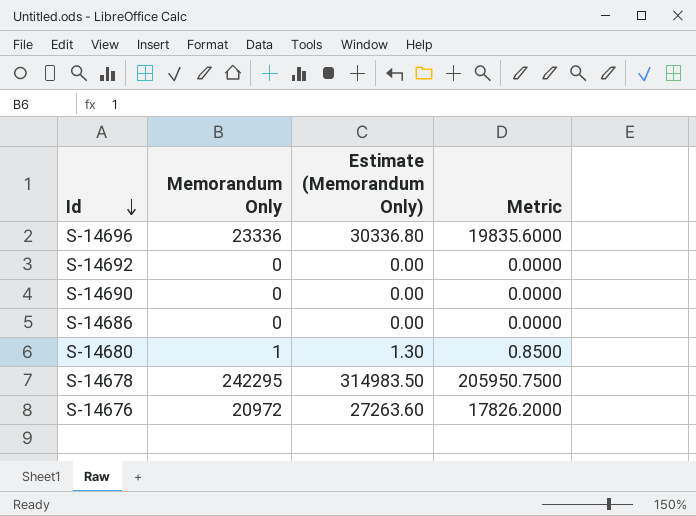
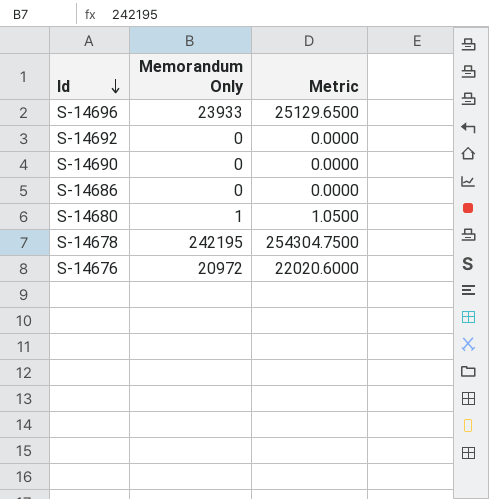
column Estimate (Memorandum Only) | formula: [Memorandum Only] * 1.3 -> none
column Metric | formula: [Memorandum Only] * 0.85 -> [Memorandum Only] * 1.05
S-14696 | Memorandum Only: 23336 -> 23933
S-14678 | Memorandum Only: 242295 -> 242195

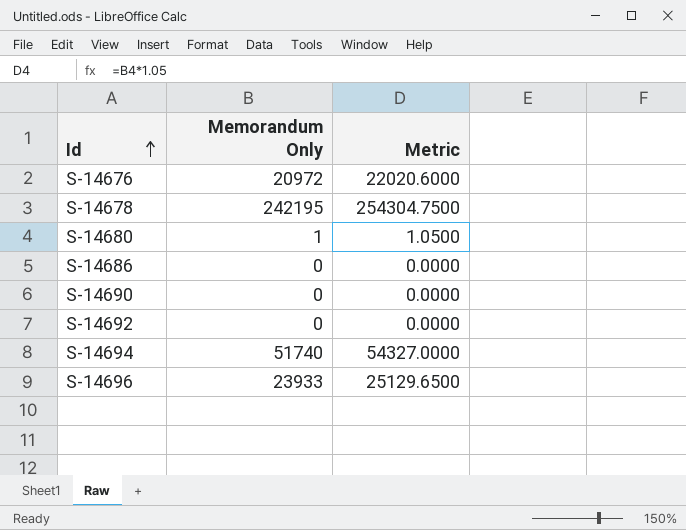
row order: Id descending -> Id ascending
row S-14694: none -> 51740 | 54327.0000

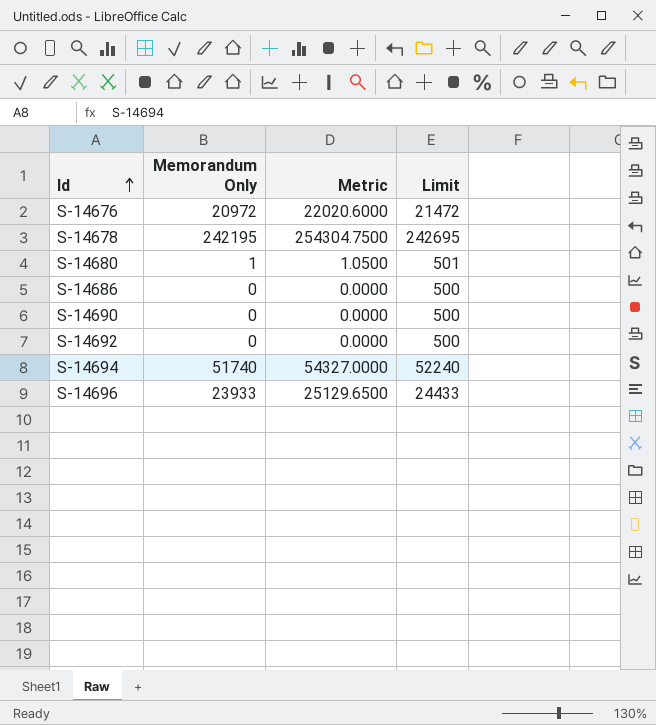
column Limit | formula: none -> [Memorandum Only] + 500

